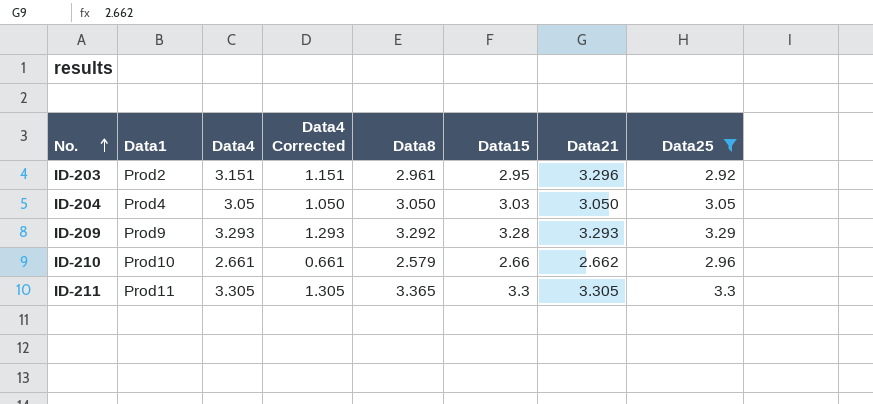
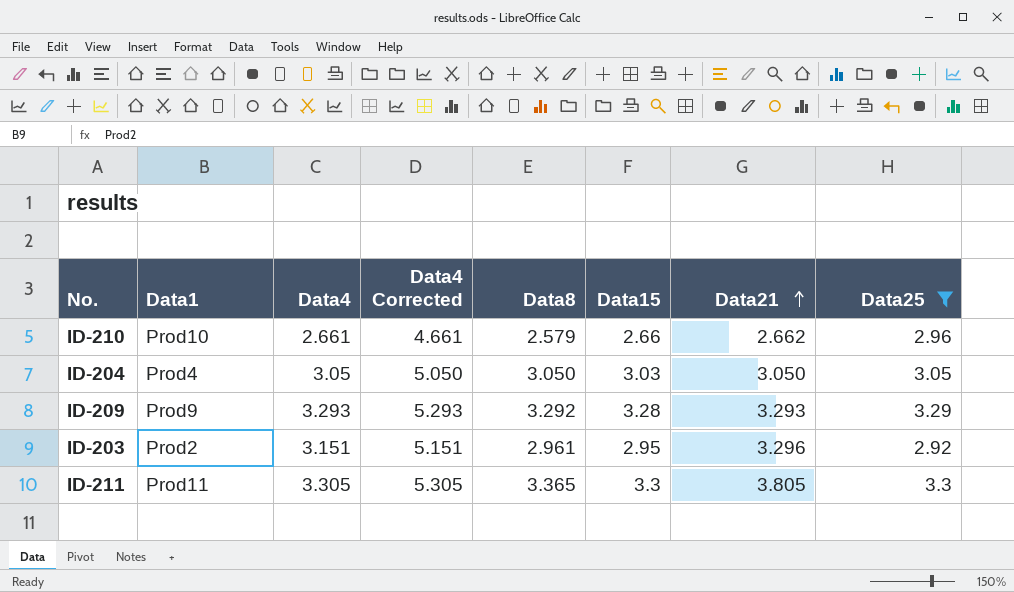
row order: No. ascending -> Data21 ascending
column Data4 Corrected | formula: [Data4] - 2 -> [Data4] + 2
ID-211 | Data21: 3.305 -> 3.805

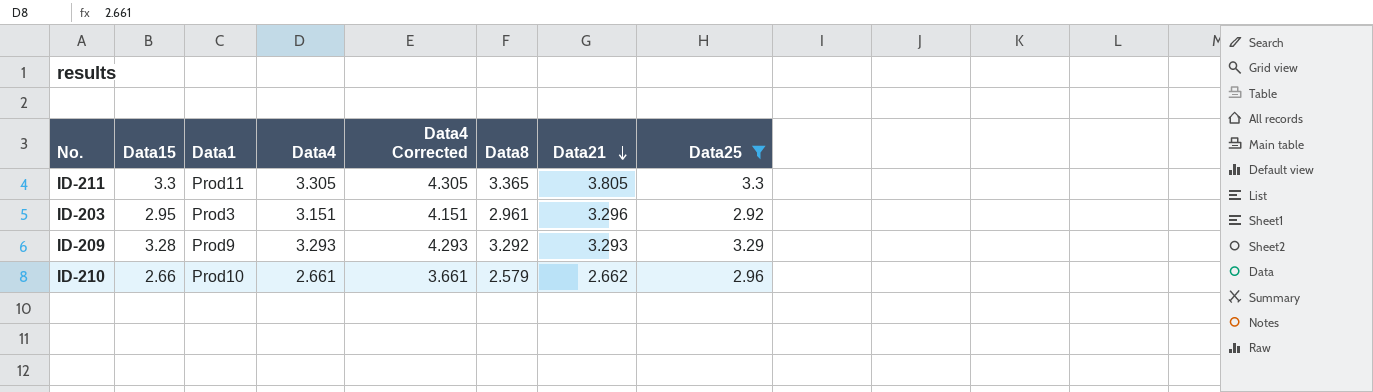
row order: Data21 ascending -> Data21 descending
column Data15 | position: 6 -> 2
column Data4 Corrected | formula: [Data4] + 2 -> [Data4] + 1
row ID-204: Prod4 | 3.05 | 5.050 | 3.050 | 3.03 | 3.050 | 3.05 -> none
ID-203 | Data1: Prod2 -> Prod3

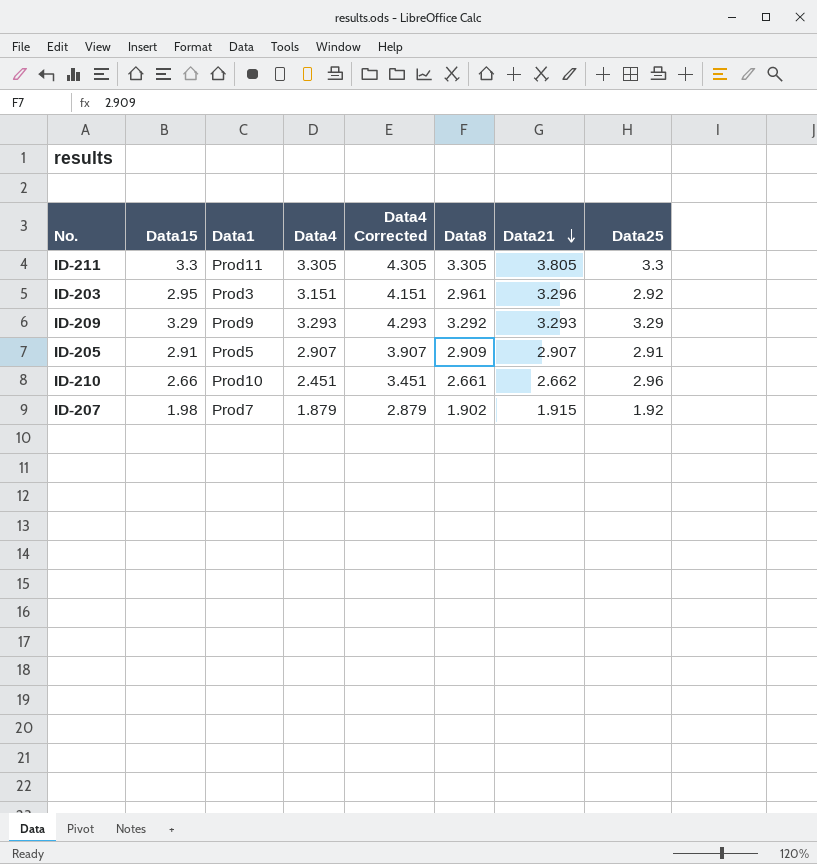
filter: Data25 >= 2.92 -> none
ID-211 | Data8: 3.365 -> 3.305
ID-209 | Data15: 3.28 -> 3.29
ID-210 | Data4: 2.661 -> 2.451
ID-210 | Data4 Corrected: 3.661 -> 3.451
ID-210 | Data8: 2.579 -> 2.661

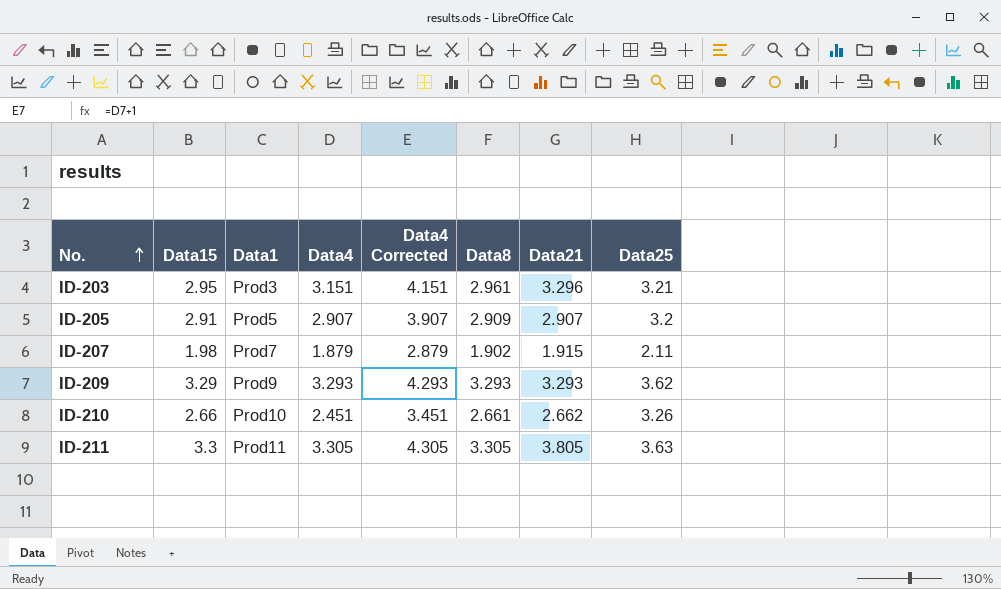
row order: Data21 descending -> No. ascending
ID-203 | Data25: 2.92 -> 3.21
ID-205 | Data25: 2.91 -> 3.2
ID-207 | Data25: 1.92 -> 2.11
ID-209 | Data8: 3.292 -> 3.293
ID-209 | Data25: 3.29 -> 3.62
ID-210 | Data25: 2.96 -> 3.26
ID-211 | Data25: 3.3 -> 3.63

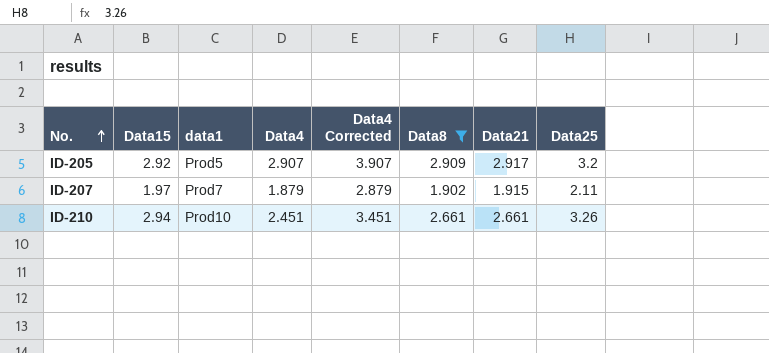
filter: none -> Data8 <= 2.909
column name: Data1 -> data1
ID-205 | Data15: 2.91 -> 2.92
ID-205 | Data21: 2.907 -> 2.917
ID-207 | Data15: 1.98 -> 1.97
ID-210 | Data15: 2.66 -> 2.94
ID-210 | Data21: 2.662 -> 2.661

